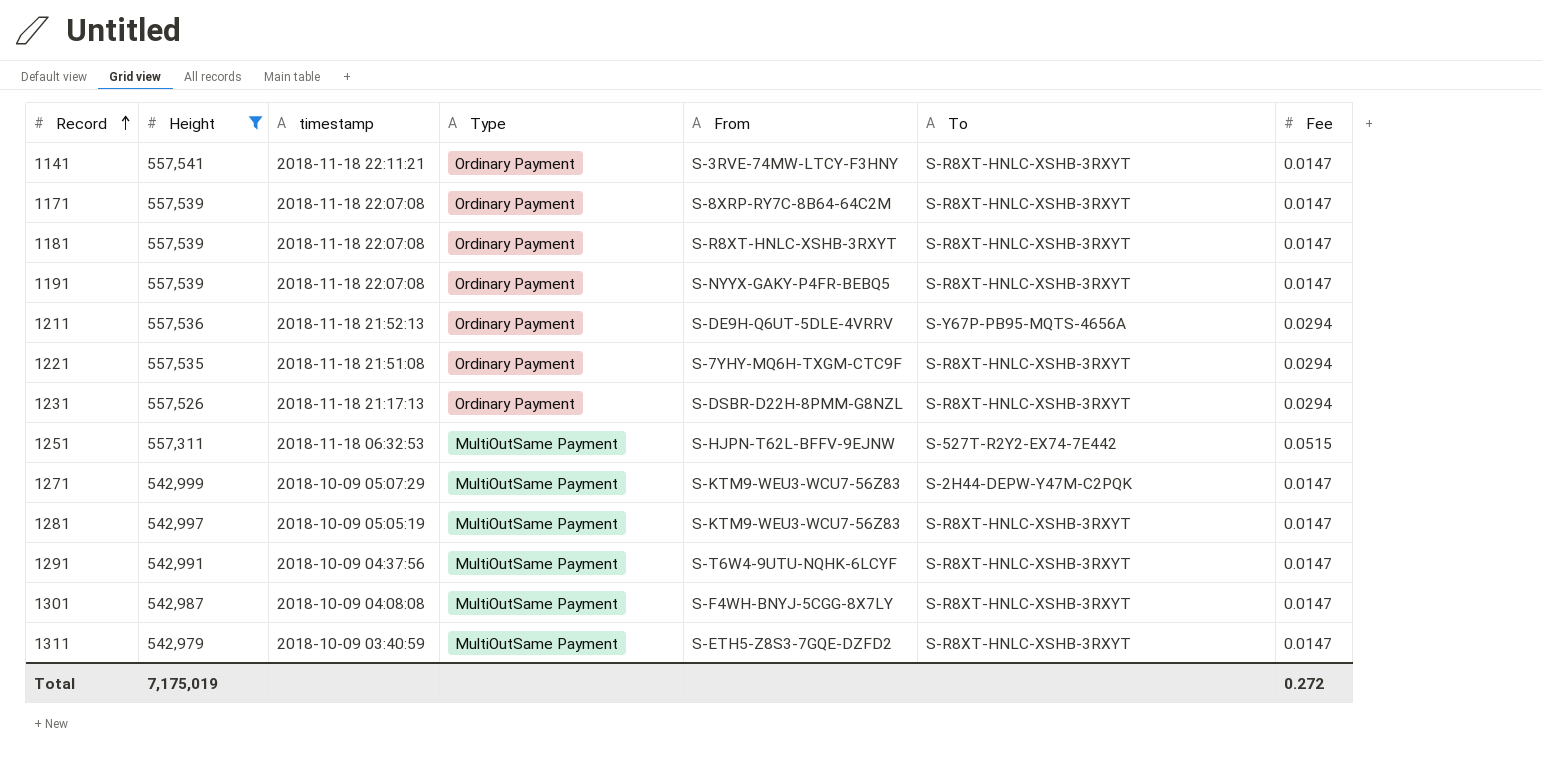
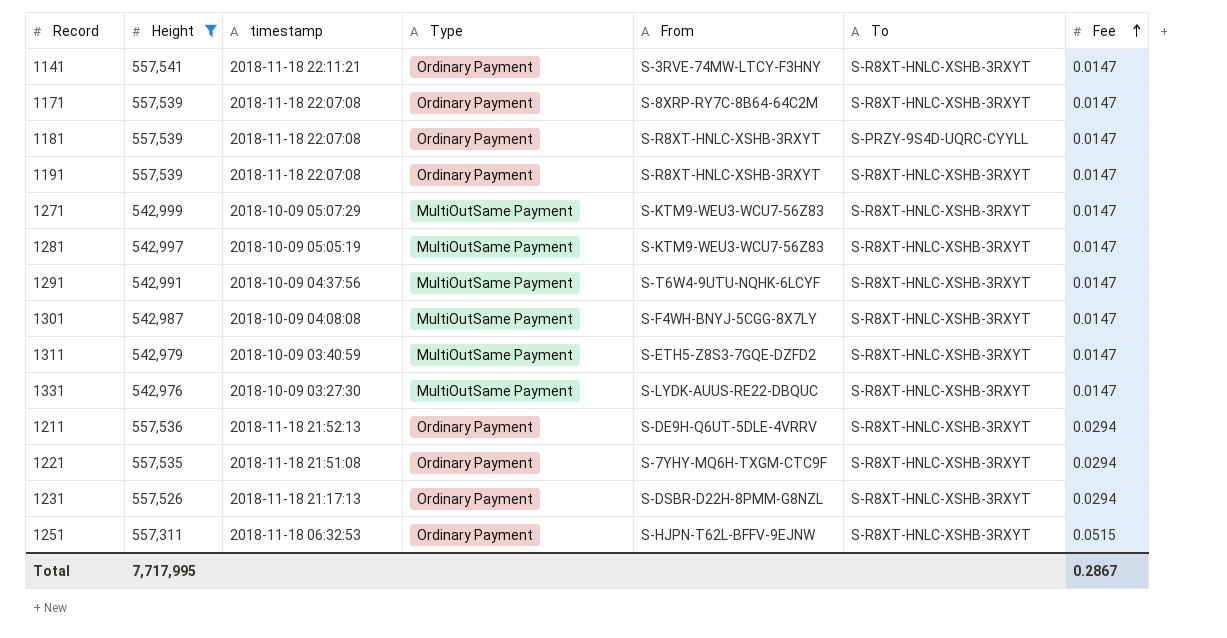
row order: Record ascending -> Fee ascending
1181 | To: S-R8XT-HNLC-XSHB-3RXYT -> S-PRZY-9S4D-UQRC-CYYLL
1191 | From: S-NYYX-GAKY-P4FR-BEBQ5 -> S-R8XT-HNLC-XSHB-3RXYT
1271 | To: S-2H44-DEPW-Y47M-C2PQK -> S-R8XT-HNLC-XSHB-3RXYT
row 1331: none -> 542,976 | 2018-10-09 03:27:30 | MultiOutSame Payment | S-LYDK-AUUS-RE22-DBQUC | S-R8XT-HNLC-XSHB-3RXYT | 0.0147
1211 | To: S-Y67P-PB95-MQTS-4656A -> S-R8XT-HNLC-XSHB-3RXYT
1251 | Type: MultiOutSame Payment -> Ordinary Payment
1251 | To: S-527T-R2Y2-EX74-7E442 -> S-R8XT-HNLC-XSHB-3RXYT
Total | Height: 7,175,019 -> 7,717,995
Total | Fee: 0.272 -> 0.2867

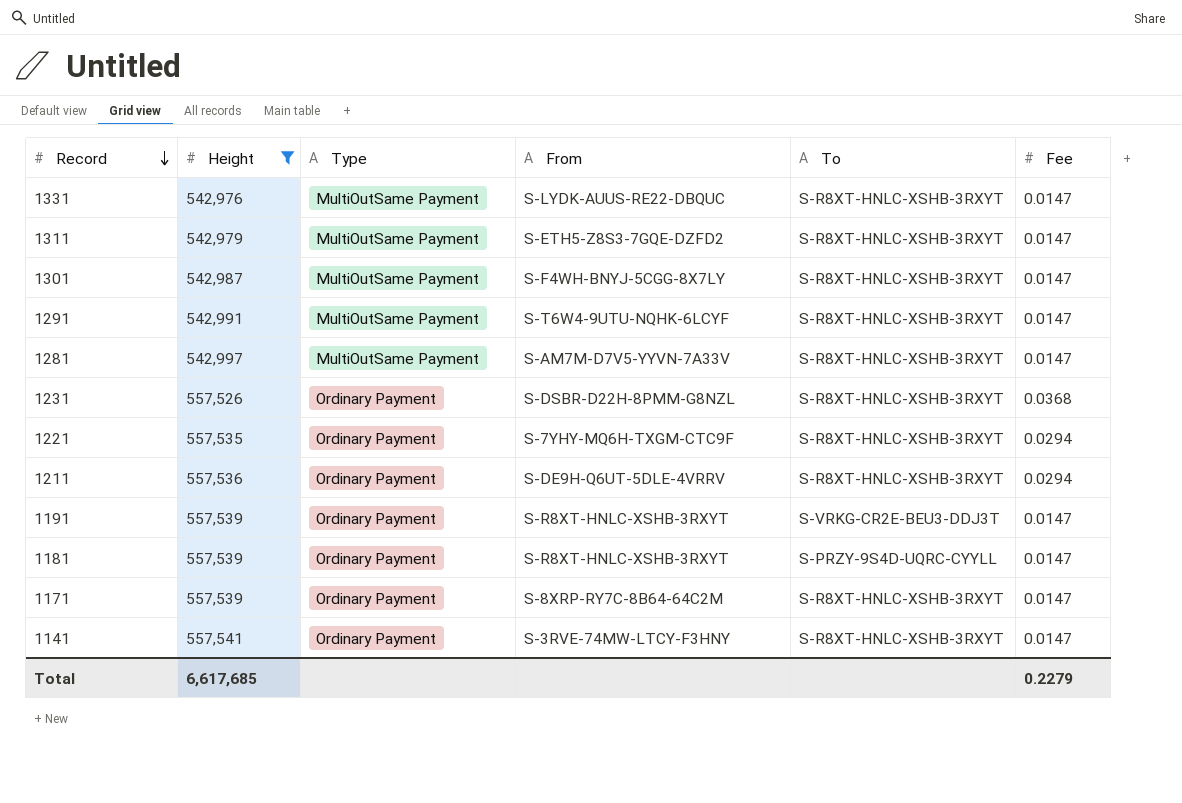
row order: Fee ascending -> Record descending
column timestamp | position: 3 -> none
row 1271: 542,999 | 2018-10-09 05:07:29 | MultiOutSame Payment | S-KTM9-WEU3-WCU7-56Z83 | S-R8XT-HNLC-XSHB-3RXYT | 0.0147 -> none
row 1251: 557,311 | 2018-11-18 06:32:53 | Ordinary Payment | S-HJPN-T62L-BFFV-9EJNW | S-R8XT-HNLC-XSHB-3RXYT | 0.0515 -> none
1281 | From: S-KTM9-WEU3-WCU7-56Z83 -> S-AM7M-D7V5-YYVN-7A33V
1231 | Fee: 0.0294 -> 0.0368
1191 | To: S-R8XT-HNLC-XSHB-3RXYT -> S-VRKG-CR2E-BEU3-DDJ3T
Total | Height: 7,717,995 -> 6,617,685
Total | Fee: 0.2867 -> 0.2279

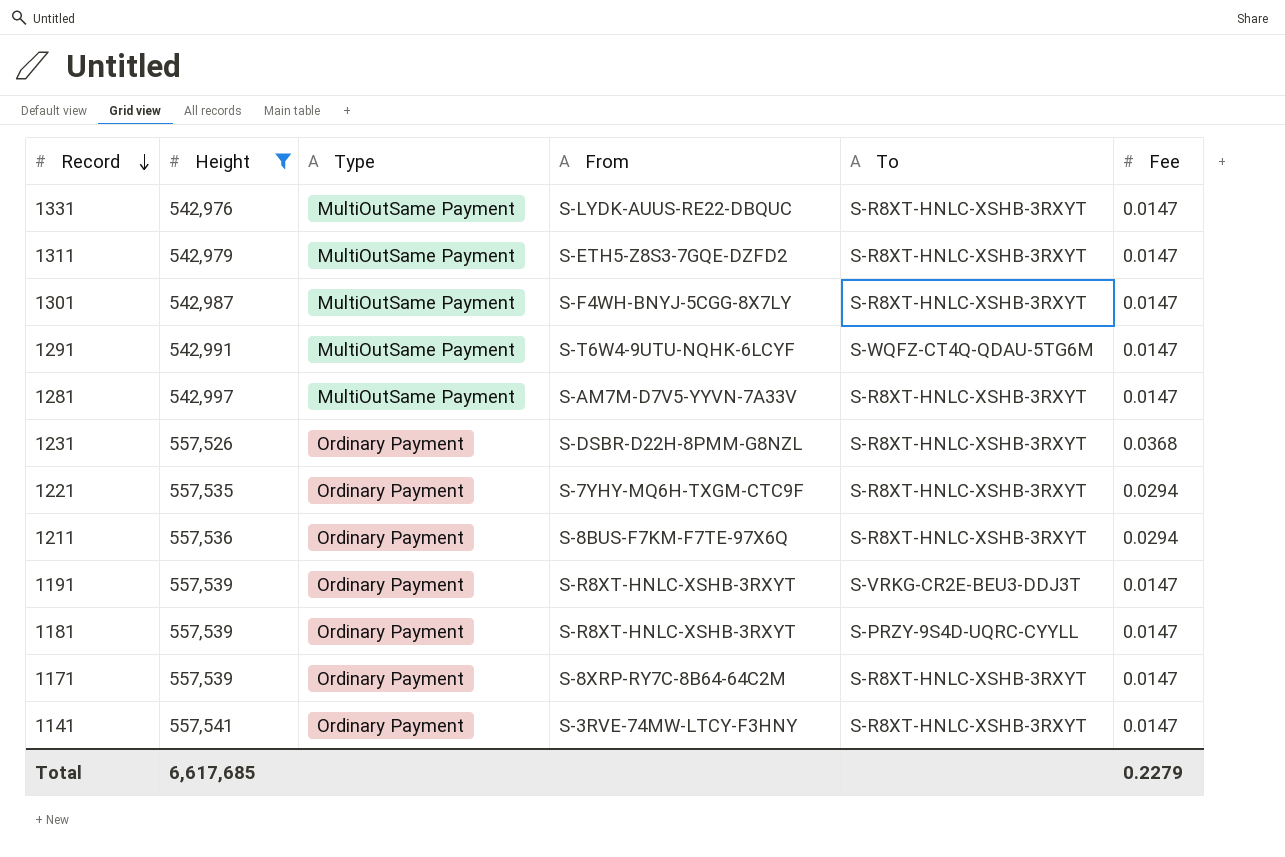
1291 | To: S-R8XT-HNLC-XSHB-3RXYT -> S-WQFZ-CT4Q-QDAU-5TG6M
1211 | From: S-DE9H-Q6UT-5DLE-4VRRV -> S-8BUS-F7KM-F7TE-97X6Q

